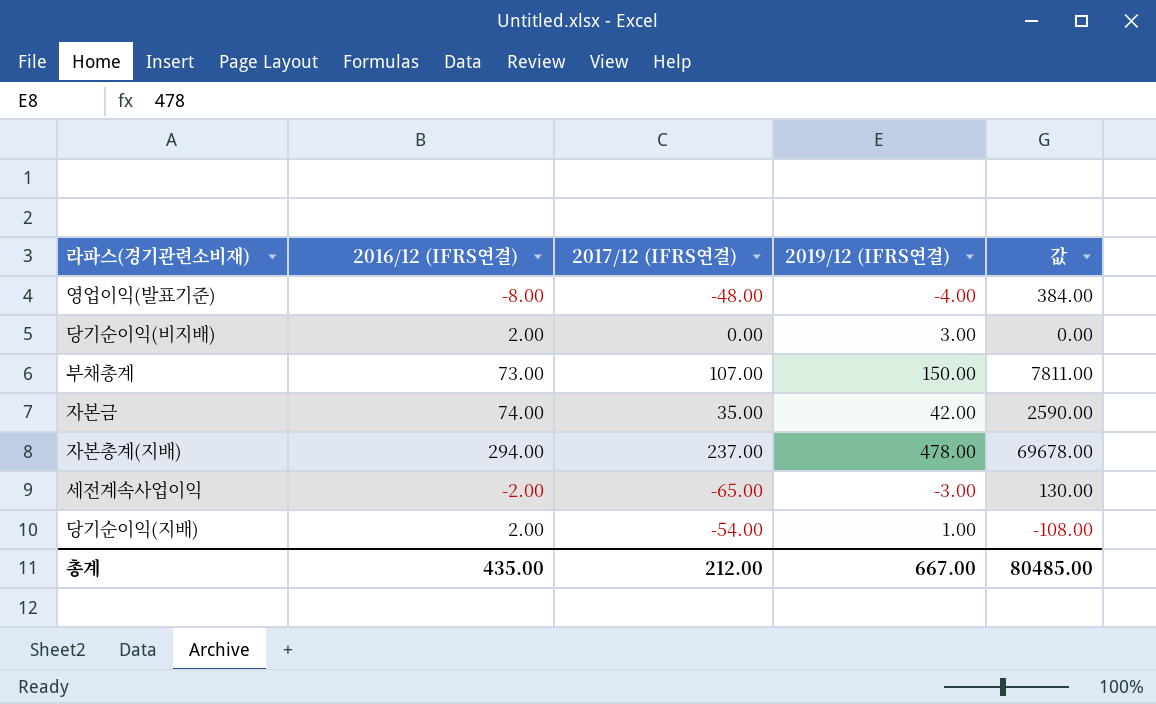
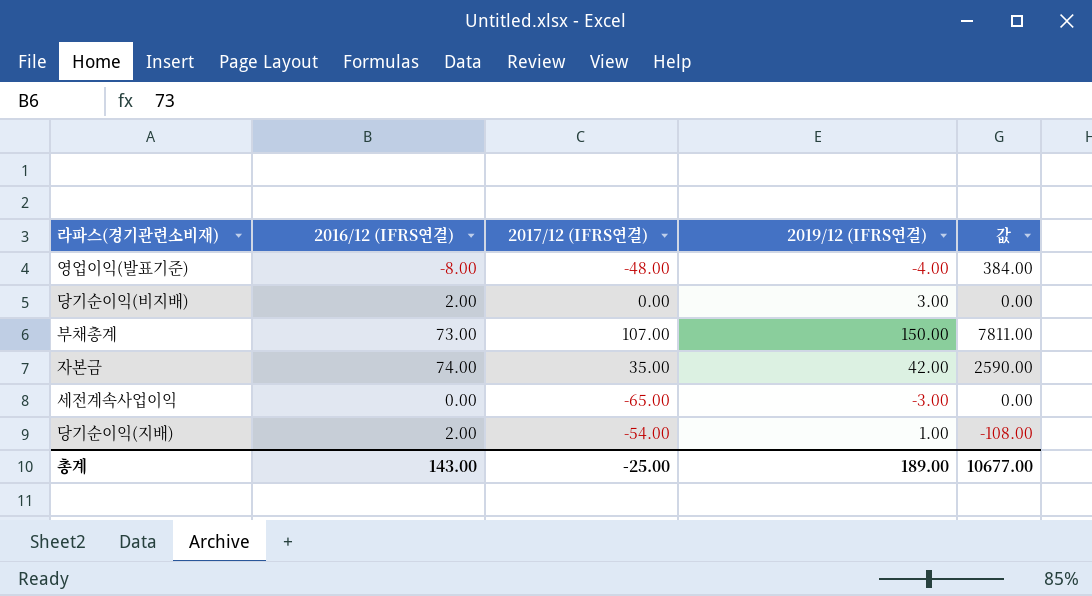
row 자본총계(지배): 294.00 | 237.00 | 478.00 | 69678.00 -> none
세전계속사업이익 | 2016/12 (IFRS연결): -2.00 -> 0.00
세전계속사업이익 | 값: 130.00 -> 0.00
총계 | 2016/12 (IFRS연결): 435.00 -> 143.00
총계 | 2017/12 (IFRS연결): 212.00 -> -25.00
총계 | 2019/12 (IFRS연결): 667.00 -> 189.00
총계 | 값: 80485.00 -> 10677.00

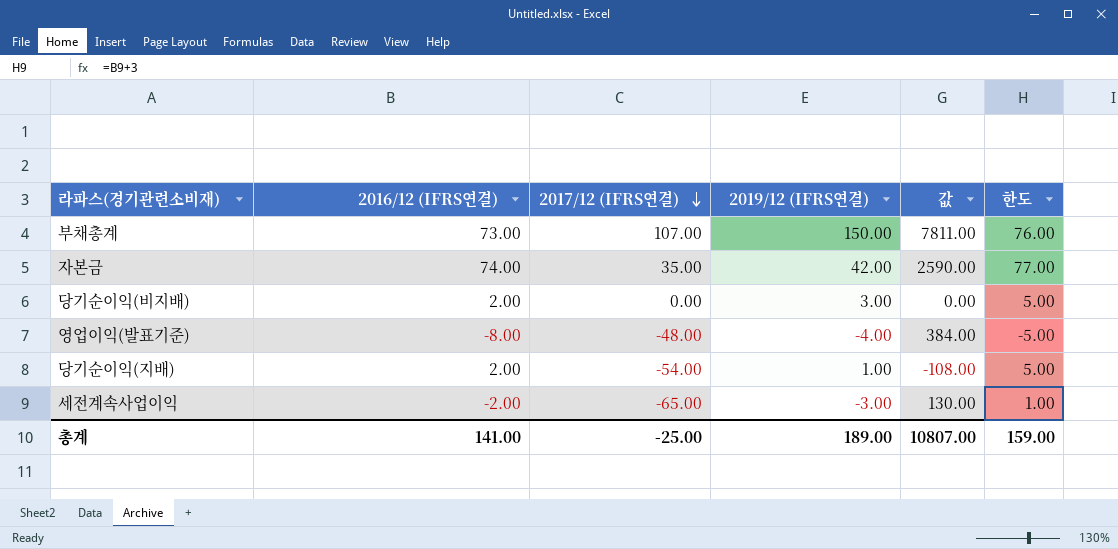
row order: none -> 2017/12 (IFRS연결) descending
column 한도 | formula: none -> [2016/12 (IFRS연결)] + 3
세전계속사업이익 | 2016/12 (IFRS연결): 0.00 -> -2.00
세전계속사업이익 | 값: 0.00 -> 130.00
총계 | 2016/12 (IFRS연결): 143.00 -> 141.00
총계 | 값: 10677.00 -> 10807.00

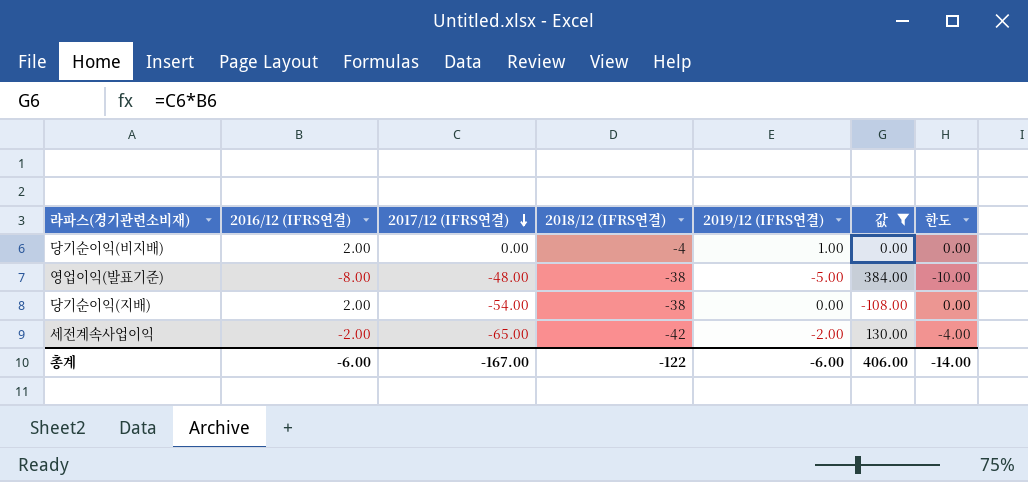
filter: none -> 값 <= 384.00
column 2018/12 (IFRS연결) | position: none -> 4
column 한도 | formula: [2016/12 (IFRS연결)] + 3 -> [2016/12 (IFRS연결)] - 2
당기순이익(비지배) | 2019/12 (IFRS연결): 3.00 -> 1.00
영업이익(발표기준) | 2019/12 (IFRS연결): -4.00 -> -5.00
당기순이익(지배) | 2019/12 (IFRS연결): 1.00 -> 0.00
세전계속사업이익 | 2019/12 (IFRS연결): -3.00 -> -2.00
총계 | 2016/12 (IFRS연결): 141.00 -> -6.00
총계 | 2017/12 (IFRS연결): -25.00 -> -167.00
총계 | 2019/12 (IFRS연결): 189.00 -> -6.00
총계 | 값: 10807.00 -> 406.00
총계 | 한도: 159.00 -> -14.00

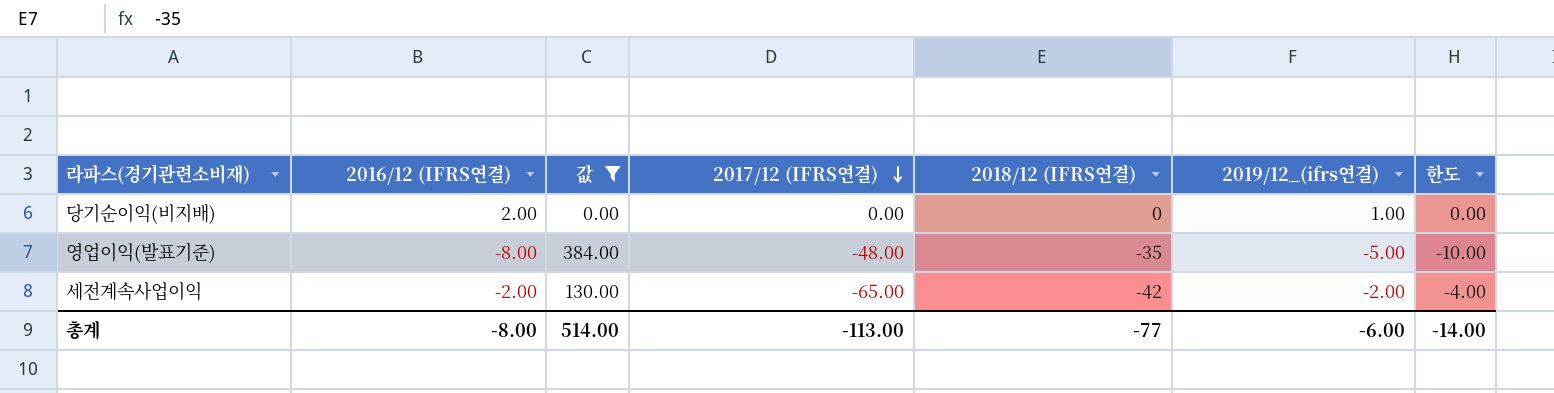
column 값 | position: 6 -> 3
column name: 2019/12 (IFRS연결) -> 2019/12_(ifrs연결)
row 당기순이익(지배): 2.00 | -54.00 | -38 | 0.00 | -108.00 | 0.00 -> none
당기순이익(비지배) | 2018/12 (IFRS연결): -4 -> 0
영업이익(발표기준) | 2018/12 (IFRS연결): -38 -> -35
총계 | 2016/12 (IFRS연결): -6.00 -> -8.00
총계 | 값: 406.00 -> 514.00
총계 | 2017/12 (IFRS연결): -167.00 -> -113.00
총계 | 2018/12 (IFRS연결): -122 -> -77

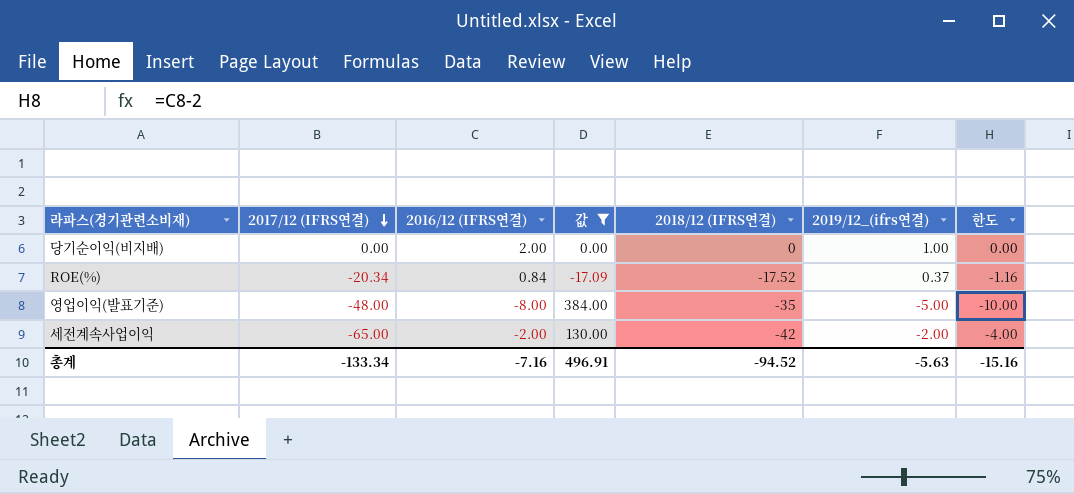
column 2017/12 (IFRS연결) | position: 4 -> 2
row ROE(%): none -> -20.34 | 0.84 | -17.09 | -17.52 | 0.37 | -1.16
총계 | 2017/12 (IFRS연결): -113.00 -> -133.34
총계 | 2016/12 (IFRS연결): -8.00 -> -7.16
총계 | 값: 514.00 -> 496.91
총계 | 2018/12 (IFRS연결): -77 -> -94.52
총계 | 2019/12_(ifrs연결): -6.00 -> -5.63
총계 | 한도: -14.00 -> -15.16

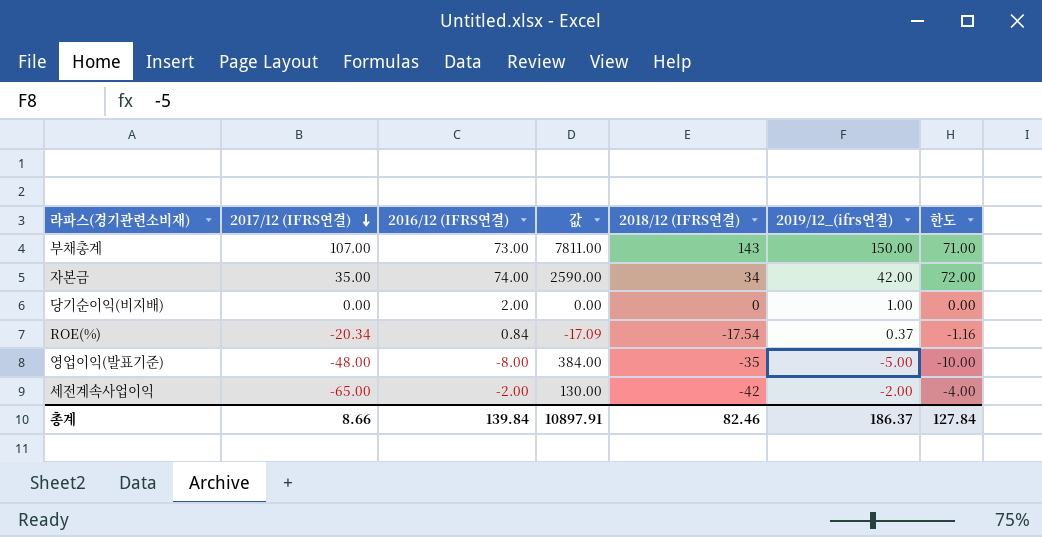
filter: 값 <= 384.00 -> none
ROE(%) | 2018/12 (IFRS연결): -17.52 -> -17.54
총계 | 2017/12 (IFRS연결): -133.34 -> 8.66
총계 | 2016/12 (IFRS연결): -7.16 -> 139.84
총계 | 값: 496.91 -> 10897.91
총계 | 2018/12 (IFRS연결): -94.52 -> 82.46
총계 | 2019/12_(ifrs연결): -5.63 -> 186.37
총계 | 한도: -15.16 -> 127.84

